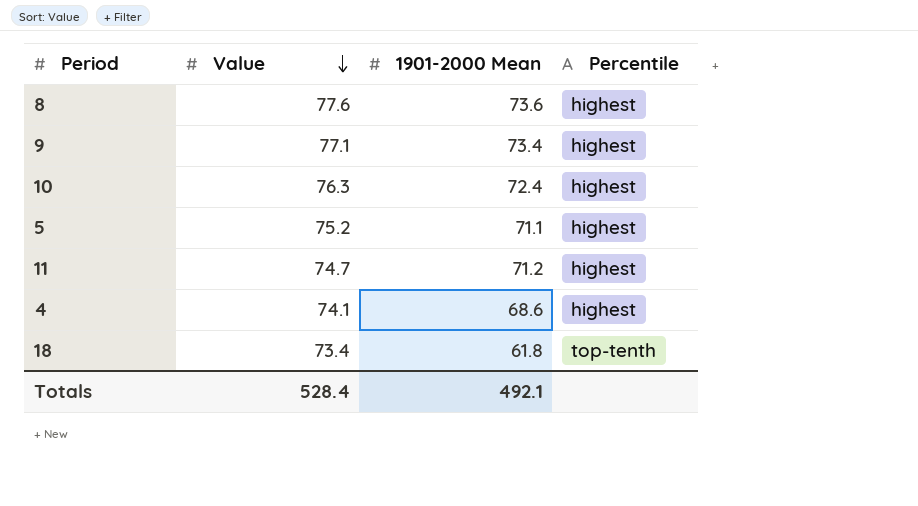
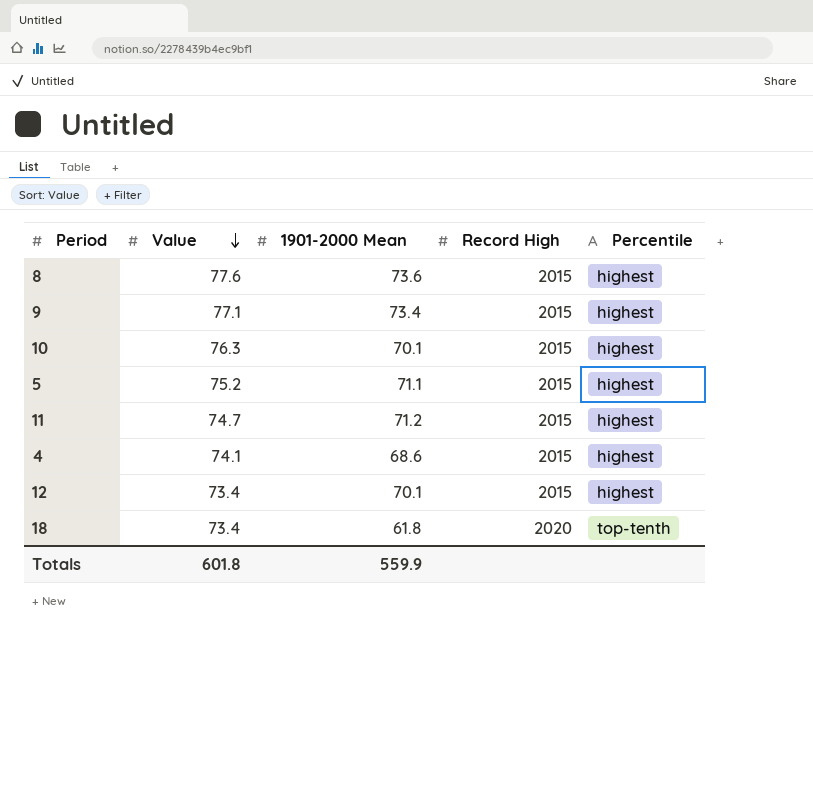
column Record High | position: none -> 4
10 | 1901-2000 Mean: 72.4 -> 70.1
row 12: none -> 73.4 | 70.1 | 2015 | highest
Totals | Value: 528.4 -> 601.8
Totals | 1901-2000 Mean: 492.1 -> 559.9

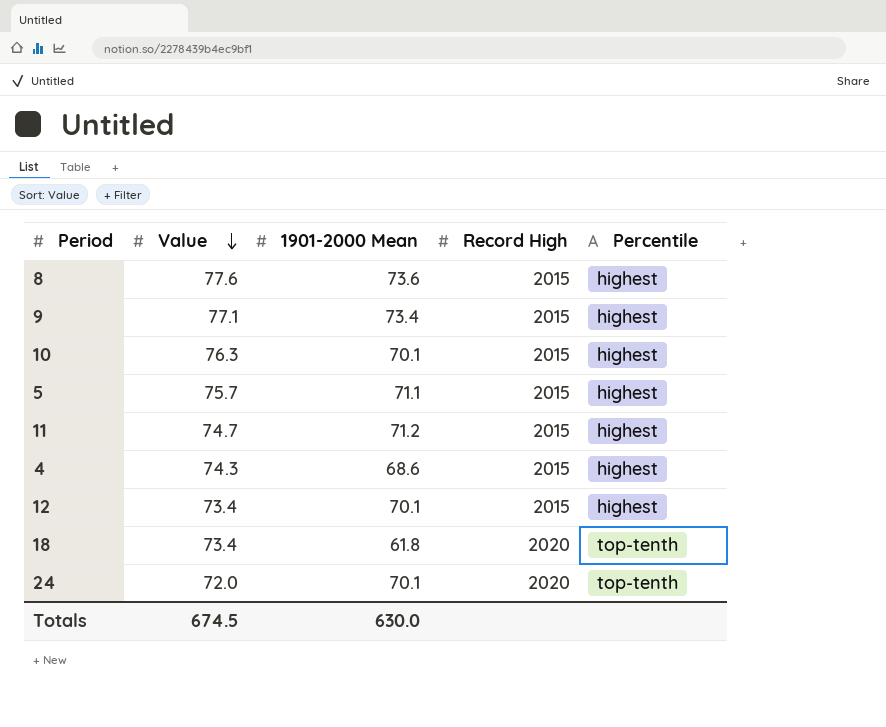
5 | Value: 75.2 -> 75.7
4 | Value: 74.1 -> 74.3
row 24: none -> 72.0 | 70.1 | 2020 | top-tenth
Totals | Value: 601.8 -> 674.5
Totals | 1901-2000 Mean: 559.9 -> 630.0

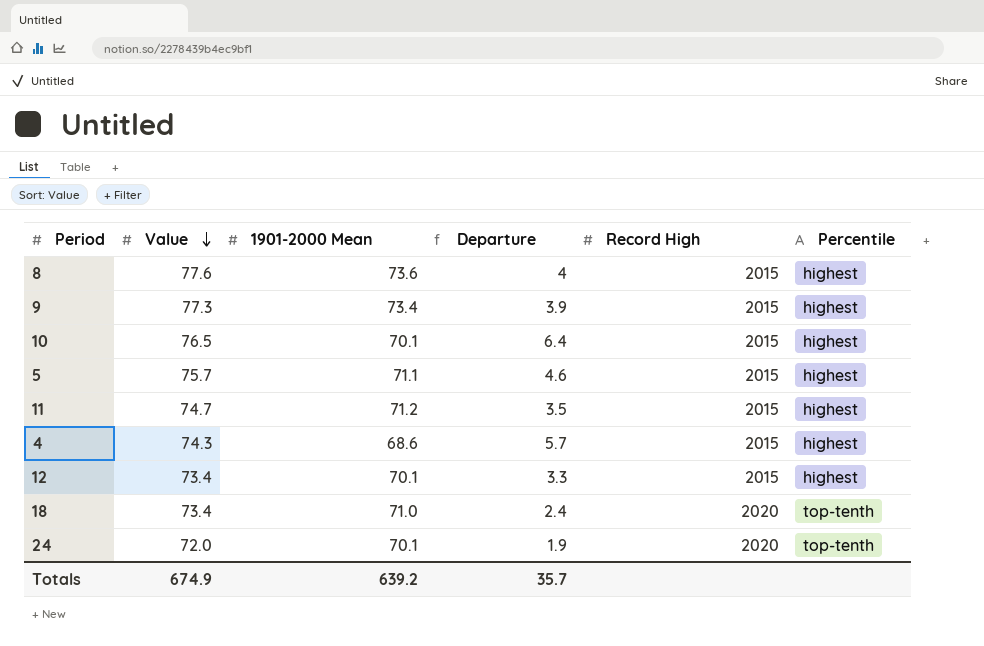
column Departure | formula: none -> [Value] - [1901-2000 Mean]
9 | Value: 77.1 -> 77.3
10 | Value: 76.3 -> 76.5
18 | 1901-2000 Mean: 61.8 -> 71.0
Totals | Value: 674.5 -> 674.9
Totals | 1901-2000 Mean: 630.0 -> 639.2

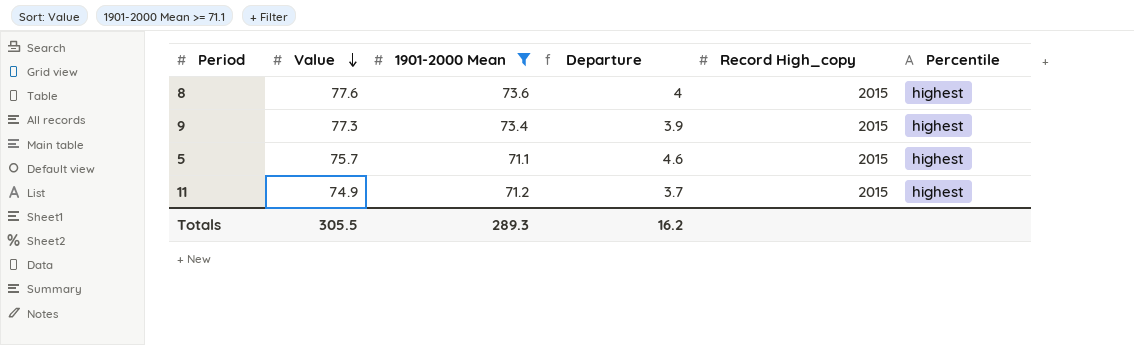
filter: none -> 1901-2000 Mean >= 71.1
column name: Record High -> Record High_copy
11 | Value: 74.7 -> 74.9
11 | Departure: 3.5 -> 3.7
Totals | Value: 674.9 -> 305.5
Totals | 1901-2000 Mean: 639.2 -> 289.3
Totals | Departure: 35.7 -> 16.2

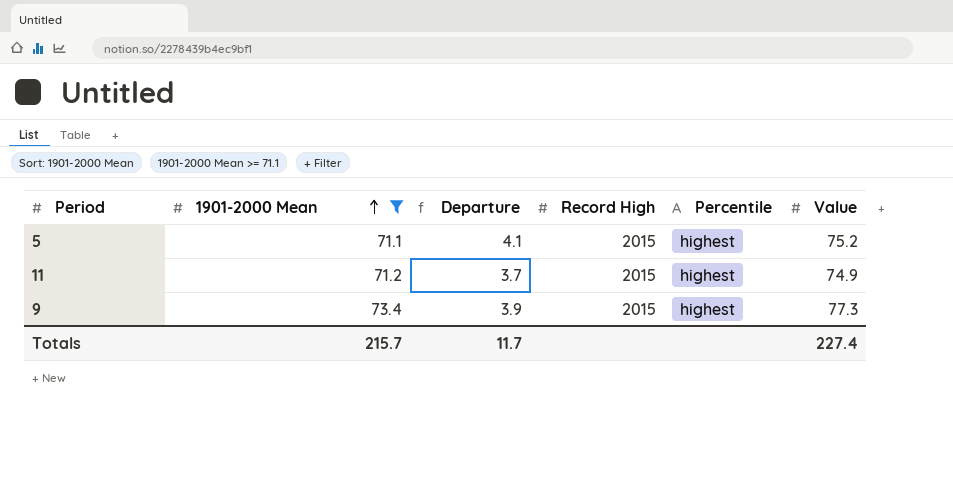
row order: Value descending -> 1901-2000 Mean ascending
column name: Record High_copy -> Record High
column Value | position: 2 -> 6
row 8: 77.6 | 73.6 | 4 | 2015 | highest -> none
5 | Departure: 4.6 -> 4.1
5 | Value: 75.7 -> 75.2
Totals | 1901-2000 Mean: 289.3 -> 215.7
Totals | Departure: 16.2 -> 11.7
Totals | Value: 305.5 -> 227.4

